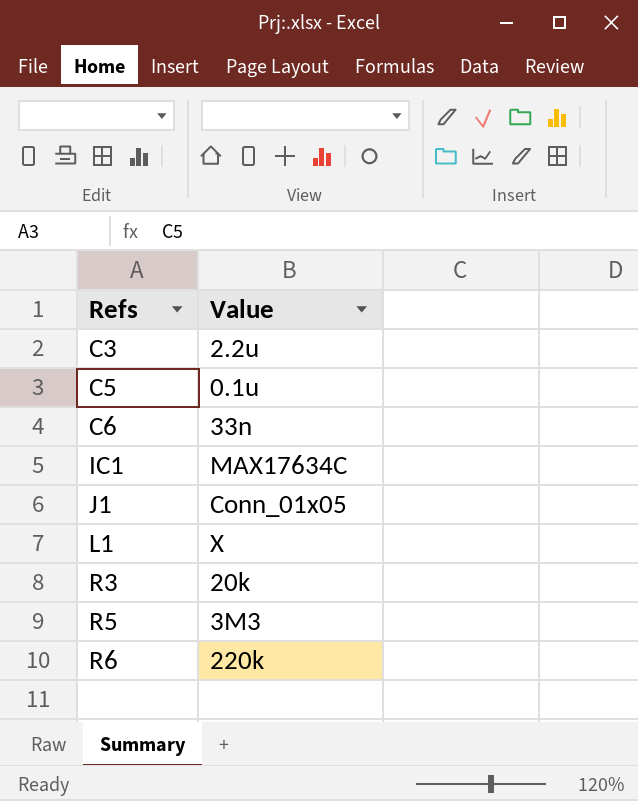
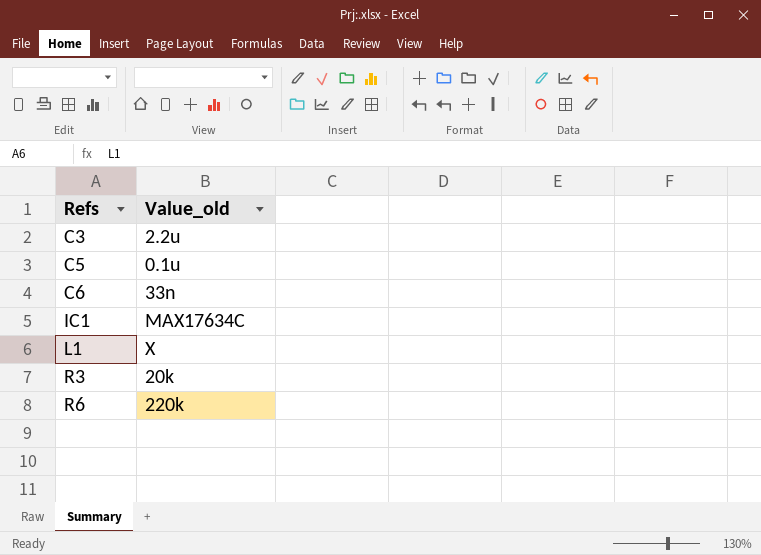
column name: Value -> Value_old
row J1: Conn_01x05 -> none
row R5: 3M3 -> none

